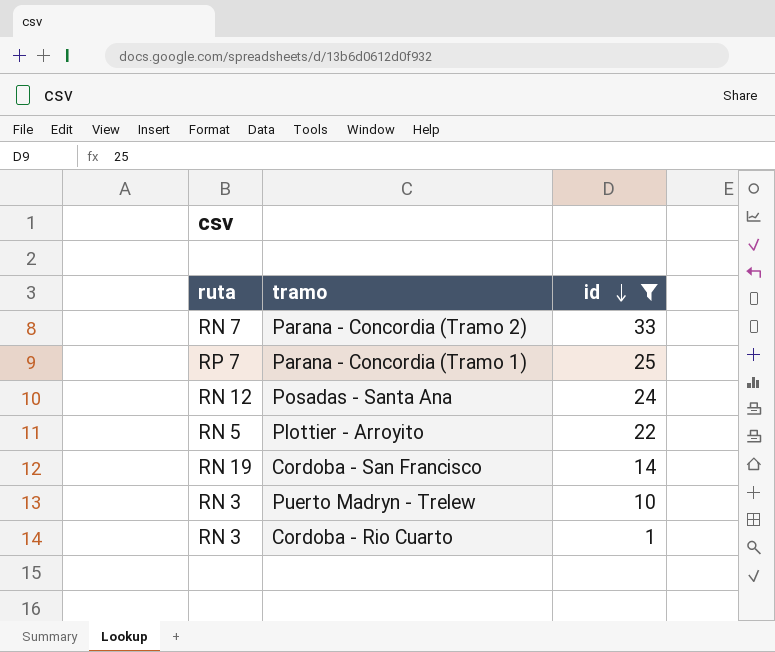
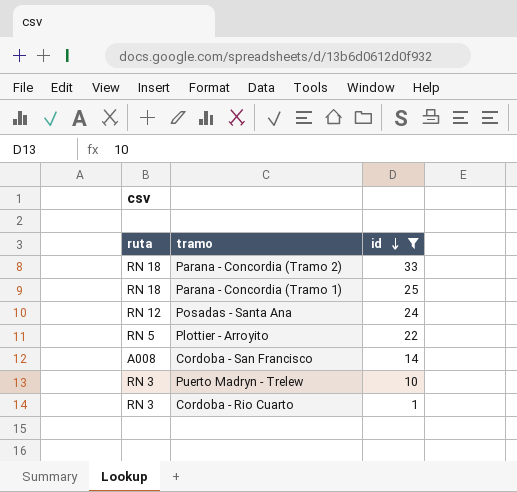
Parana - Concordia (Tramo 2) | ruta: RN 7 -> RN 18
Parana - Concordia (Tramo 1) | ruta: RP 7 -> RN 18
Cordoba - San Francisco | ruta: RN 19 -> A008

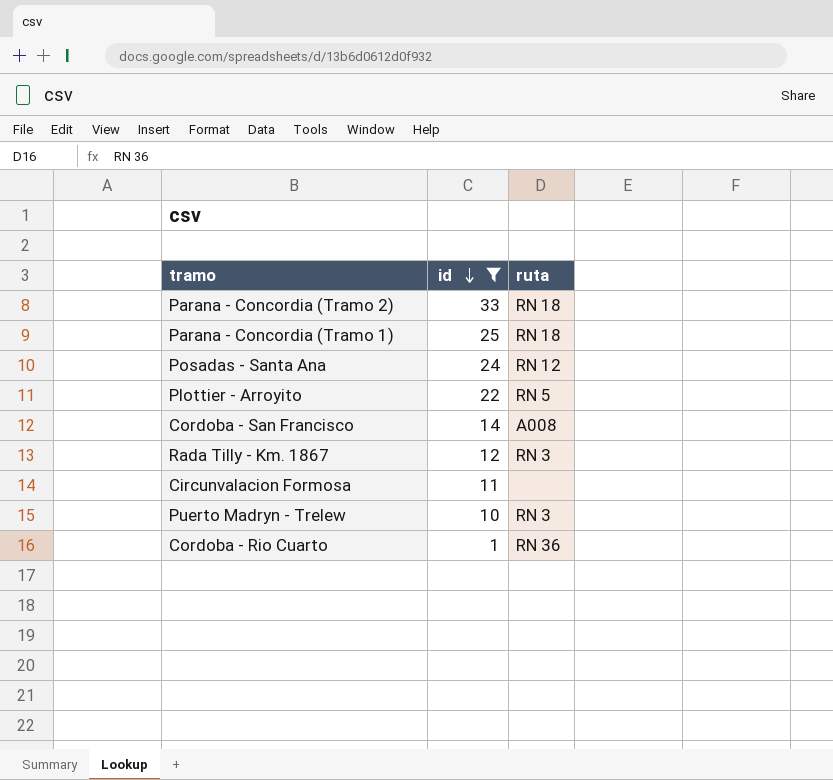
column ruta | position: 1 -> 3
row Rada Tilly - Km. 1867: none -> 12 | RN 3
row Circunvalacion Formosa: none -> 11 | none
Cordoba - Rio Cuarto | ruta: RN 3 -> RN 36

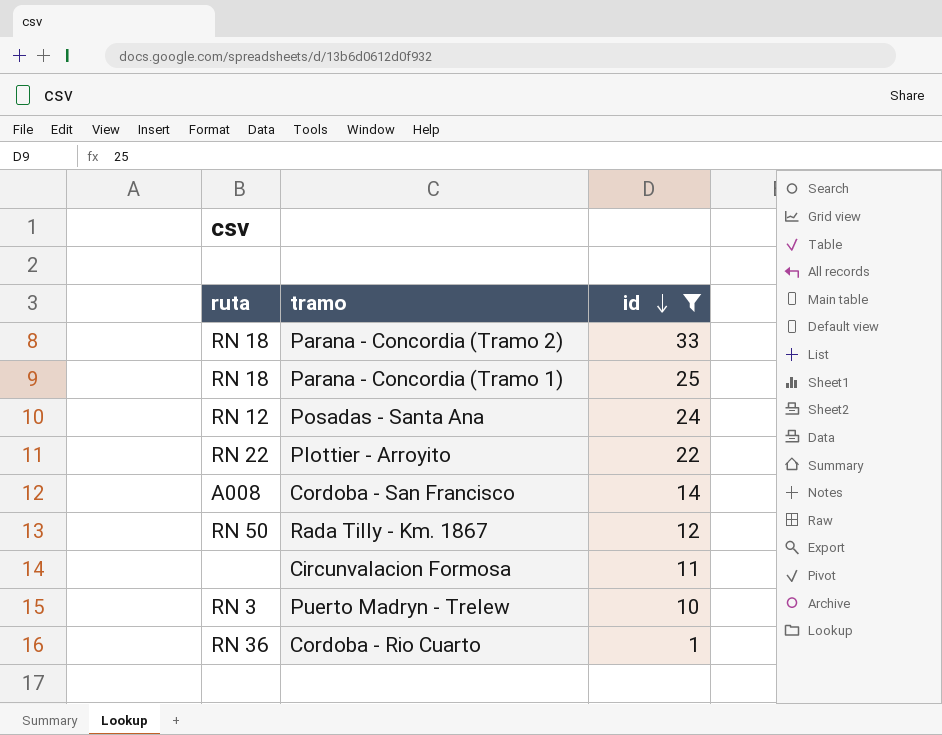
column ruta | position: 3 -> 1
Plottier - Arroyito | ruta: RN 5 -> RN 22
Rada Tilly - Km. 1867 | ruta: RN 3 -> RN 50

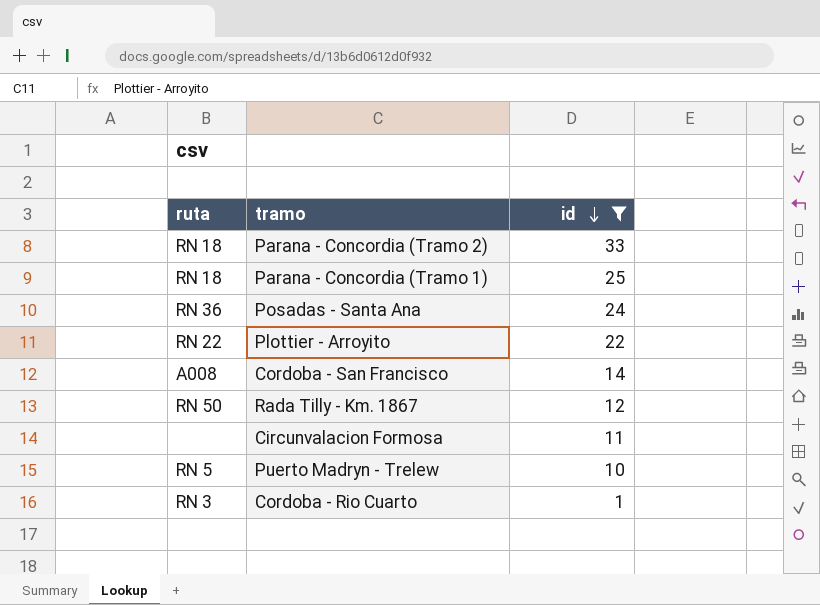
Posadas - Santa Ana | ruta: RN 12 -> RN 36
Puerto Madryn - Trelew | ruta: RN 3 -> RN 5
Cordoba - Rio Cuarto | ruta: RN 36 -> RN 3

